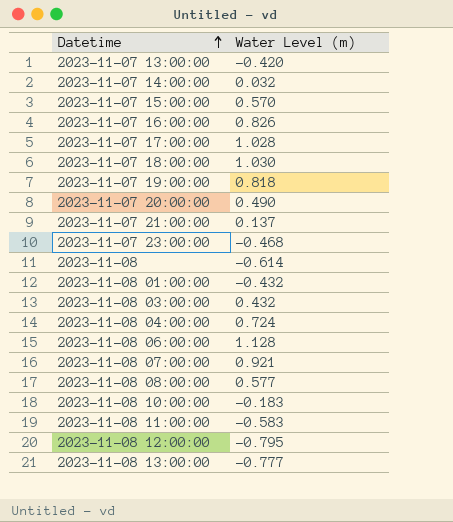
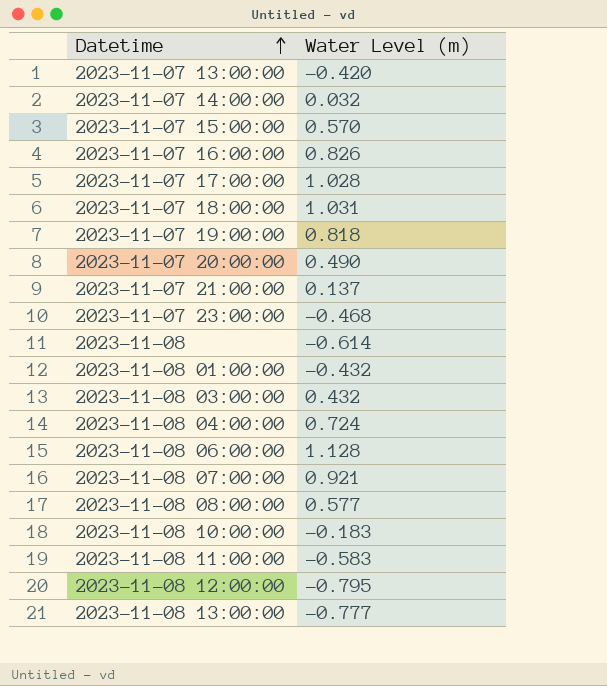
2023-11-07 18:00:00 | Water Level (m): 1.030 -> 1.031

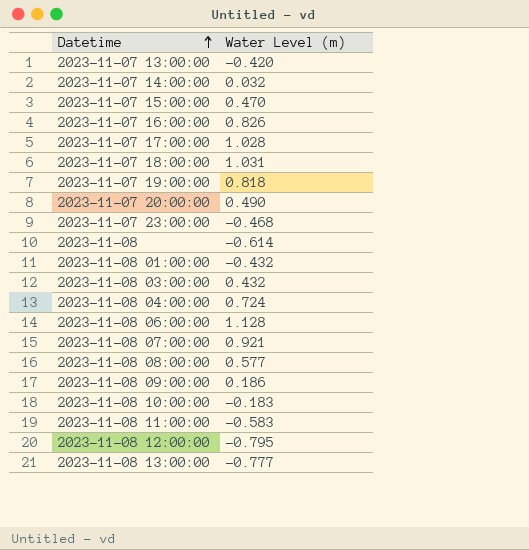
row 2023-11-07 21:00:00: 0.137 -> none
2023-11-07 15:00:00 | Water Level (m): 0.570 -> 0.470
row 2023-11-08 09:00:00: none -> 0.186

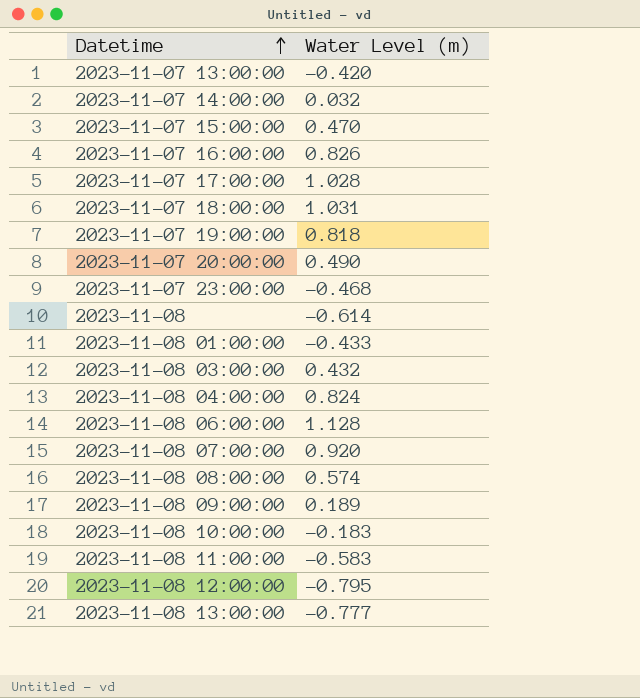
2023-11-08 01:00:00 | Water Level (m): -0.432 -> -0.433
2023-11-08 04:00:00 | Water Level (m): 0.724 -> 0.824
2023-11-08 07:00:00 | Water Level (m): 0.921 -> 0.920
2023-11-08 08:00:00 | Water Level (m): 0.577 -> 0.574
2023-11-08 09:00:00 | Water Level (m): 0.186 -> 0.189

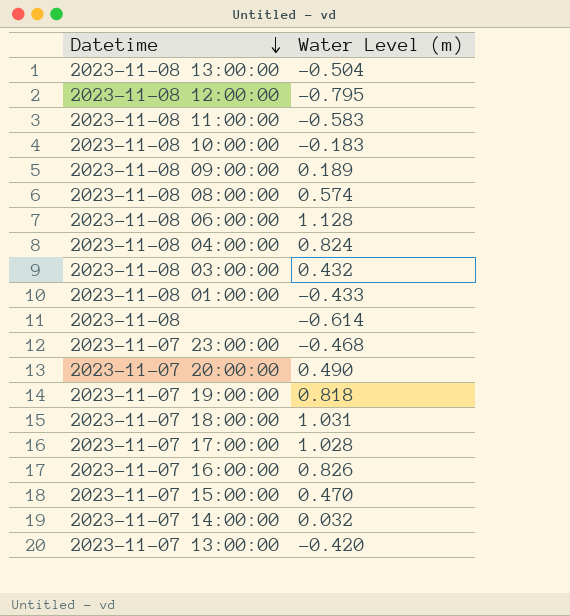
row order: Datetime ascending -> Datetime descending
row 2023-11-08 07:00:00: 0.920 -> none
2023-11-08 13:00:00 | Water Level (m): -0.777 -> -0.504

